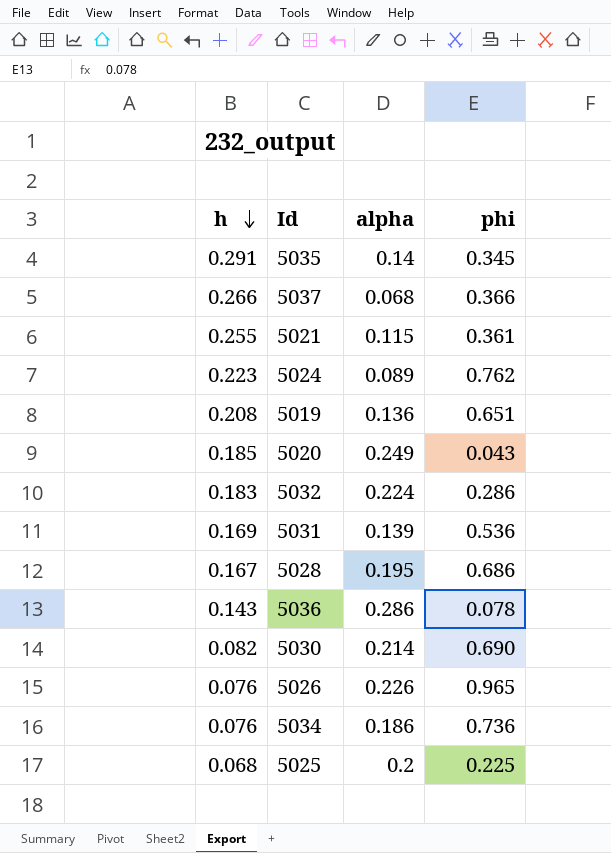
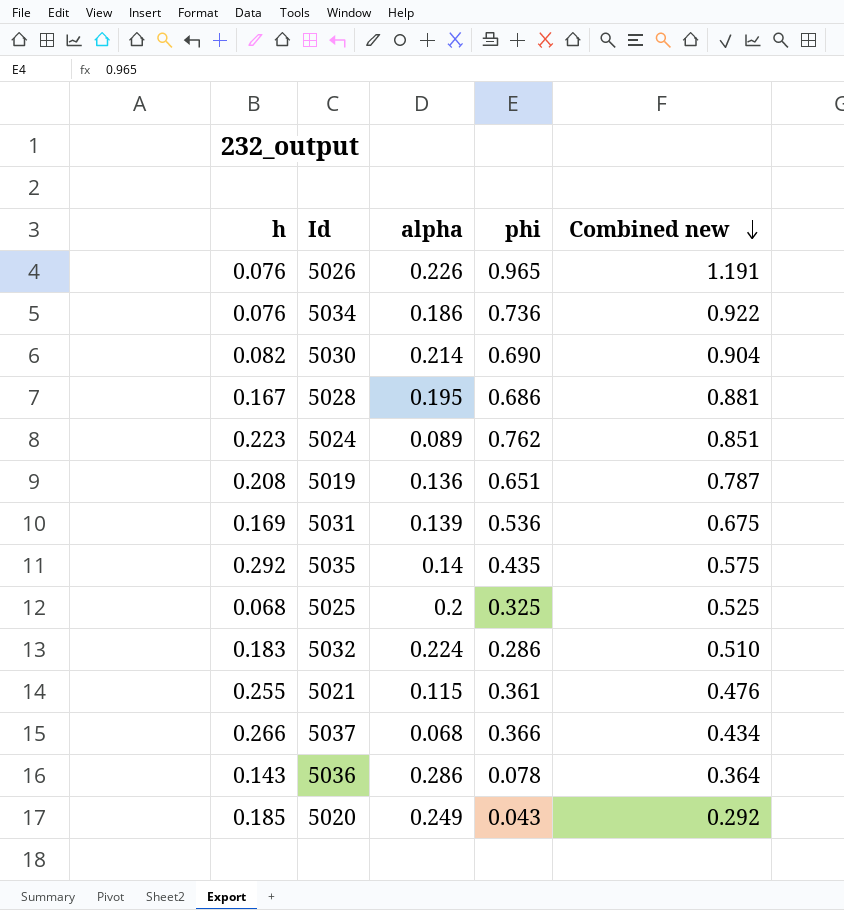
row order: h descending -> Combined new descending
column Combined new | formula: none -> [alpha] + [phi]
5035 | h: 0.291 -> 0.292
5035 | phi: 0.345 -> 0.435
5025 | phi: 0.225 -> 0.325

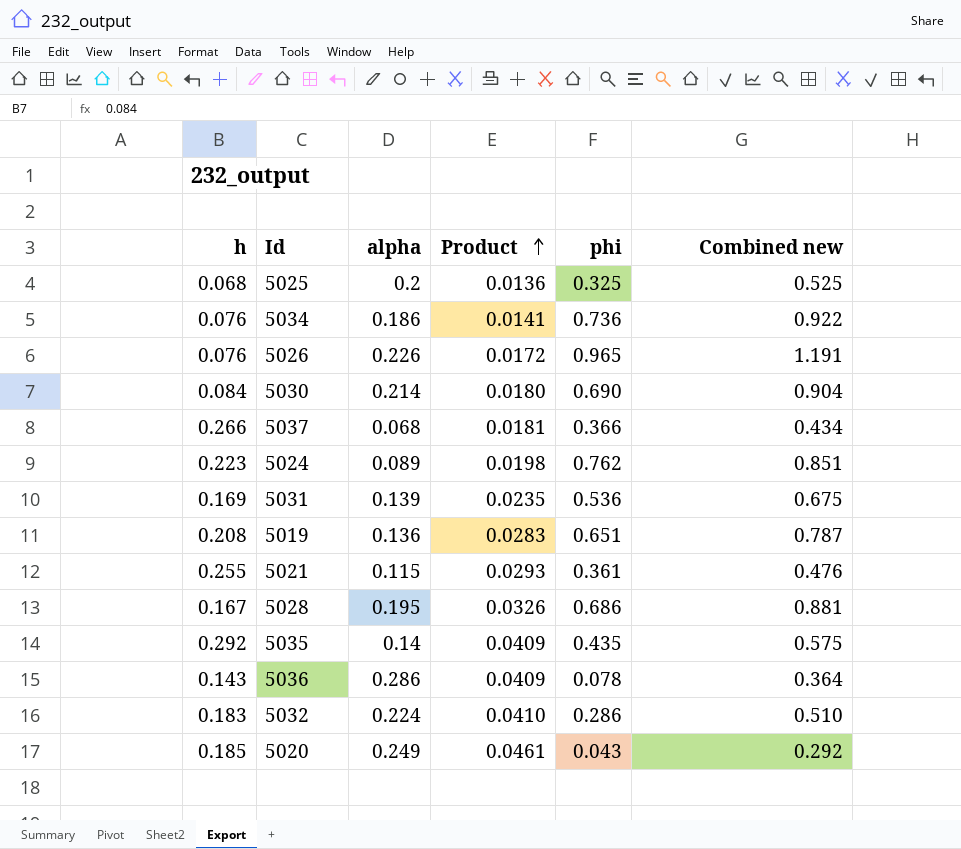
row order: Combined new descending -> Product ascending
column Product | formula: none -> [h] * [alpha]
5030 | h: 0.082 -> 0.084

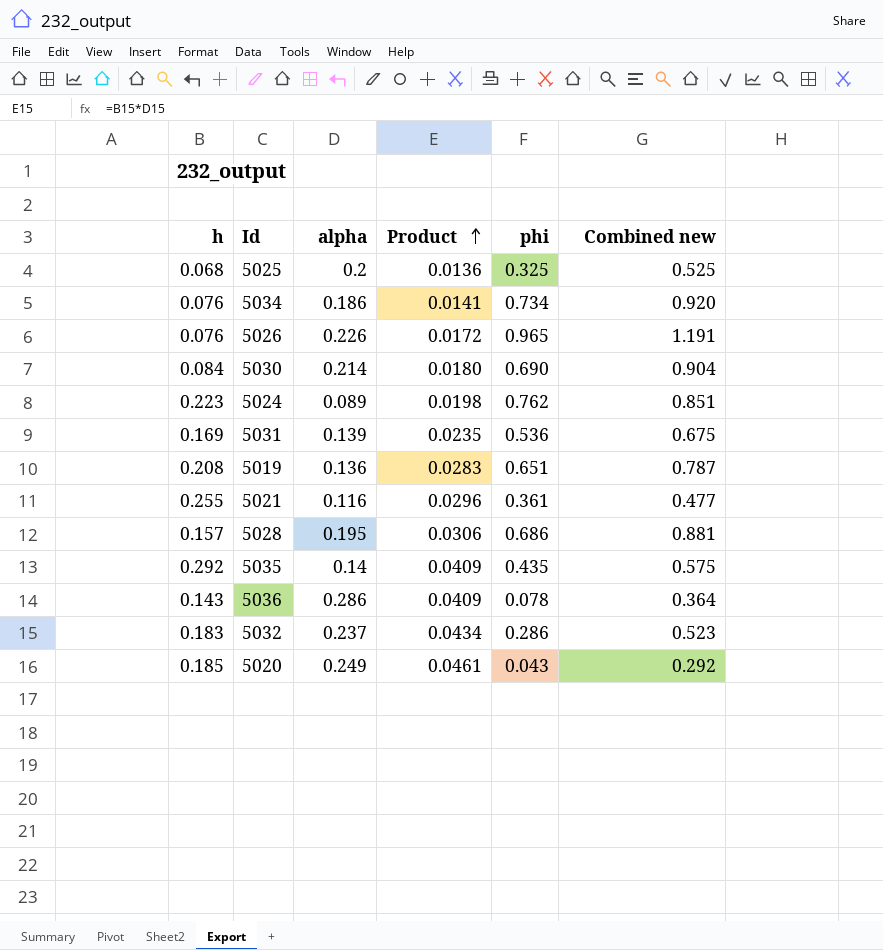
row 5037: 0.266 | 0.068 | 0.0181 | 0.366 | 0.434 -> none
5034 | phi: 0.736 -> 0.734
5034 | Combined new: 0.922 -> 0.920
5021 | alpha: 0.115 -> 0.116
5021 | Product: 0.0293 -> 0.0296
5021 | Combined new: 0.476 -> 0.477
5028 | h: 0.167 -> 0.157
5028 | Product: 0.0326 -> 0.0306
5032 | alpha: 0.224 -> 0.237
5032 | Product: 0.0410 -> 0.0434
5032 | Combined new: 0.510 -> 0.523

